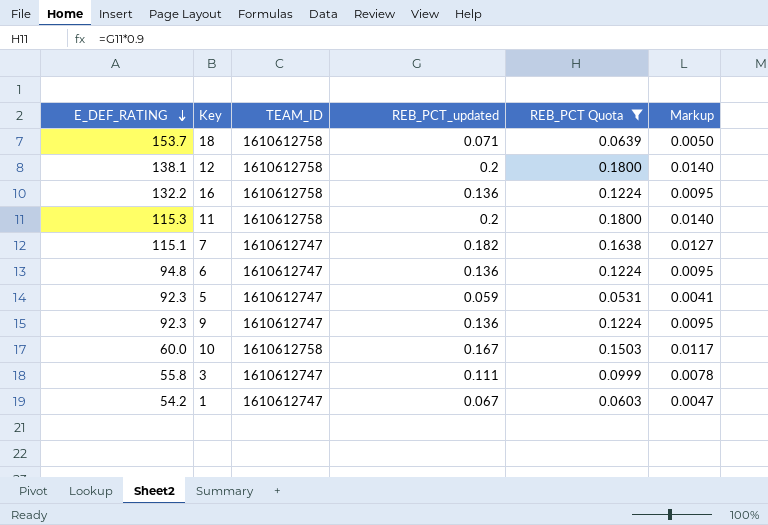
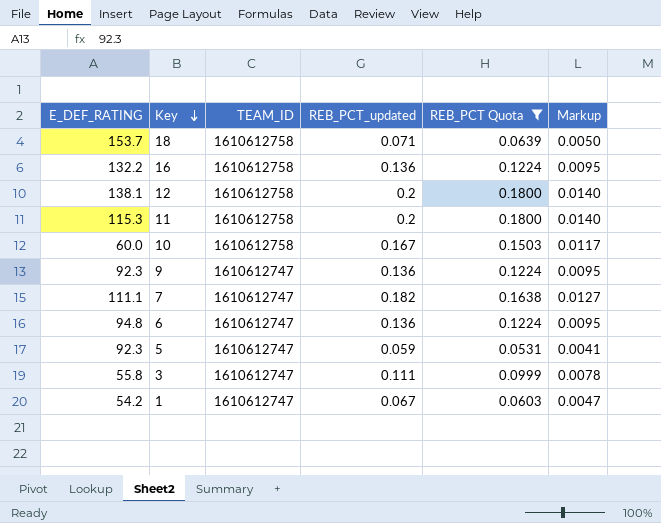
row order: E_DEF_RATING descending -> Key descending
7 | E_DEF_RATING: 115.1 -> 111.1

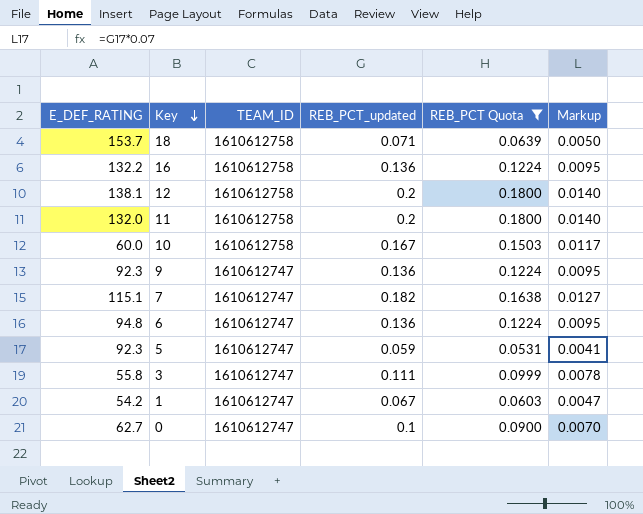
11 | E_DEF_RATING: 115.3 -> 132.0
7 | E_DEF_RATING: 111.1 -> 115.1
row 0: none -> 62.7 | 1610612747 | 0.1 | 0.0900 | 0.0070

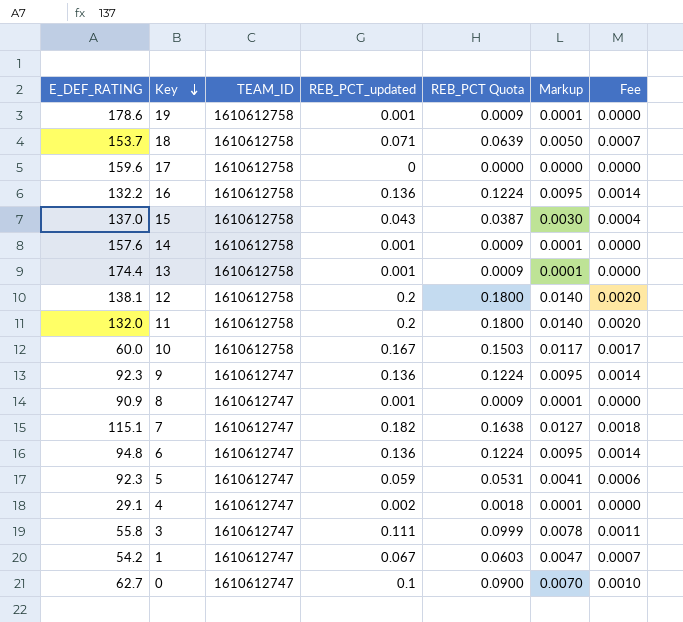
filter: REB_PCT Quota >= 0.0531 -> none
column Fee | formula: none -> [REB_PCT_updated] * 0.01

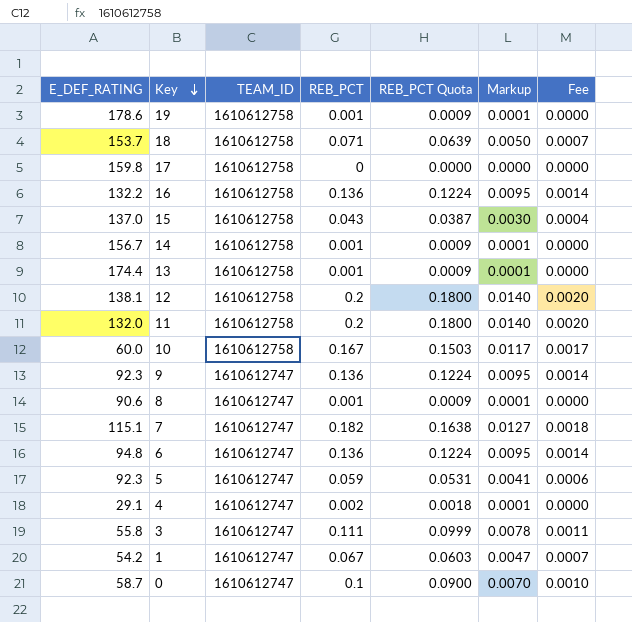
column name: REB_PCT_updated -> REB_PCT
17 | E_DEF_RATING: 159.6 -> 159.8
14 | E_DEF_RATING: 157.6 -> 156.7
8 | E_DEF_RATING: 90.9 -> 90.6
0 | E_DEF_RATING: 62.7 -> 58.7

